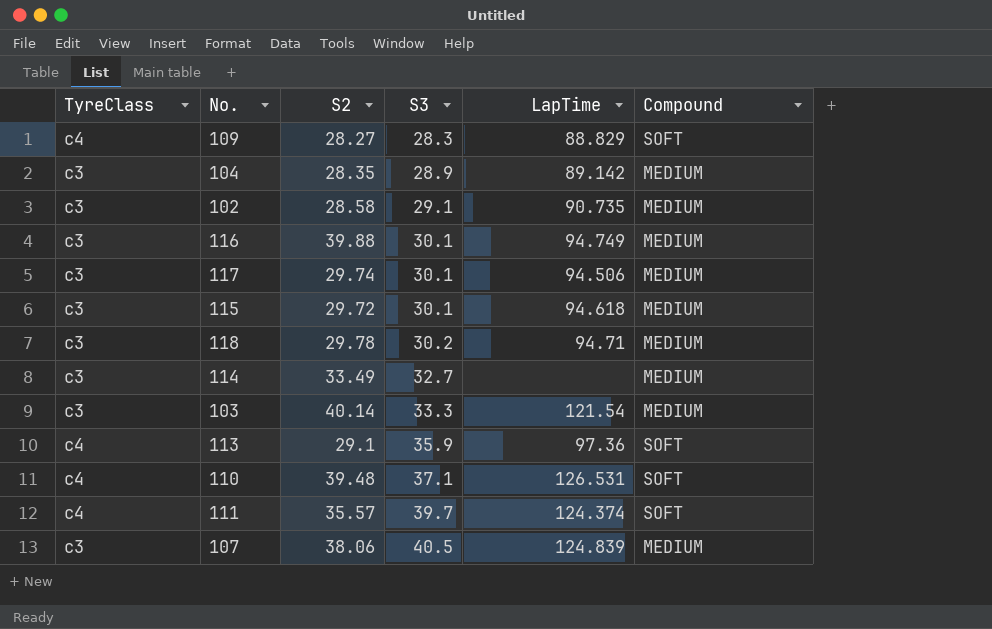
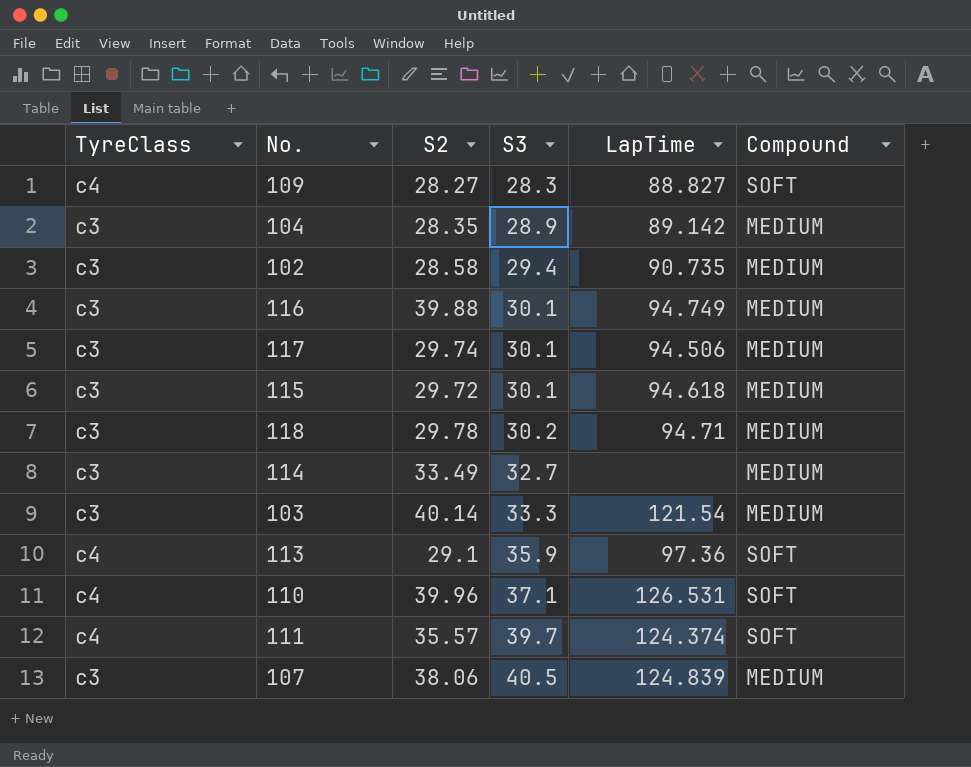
109 | LapTime: 88.829 -> 88.827
102 | S3: 29.1 -> 29.4
110 | S2: 39.48 -> 39.96

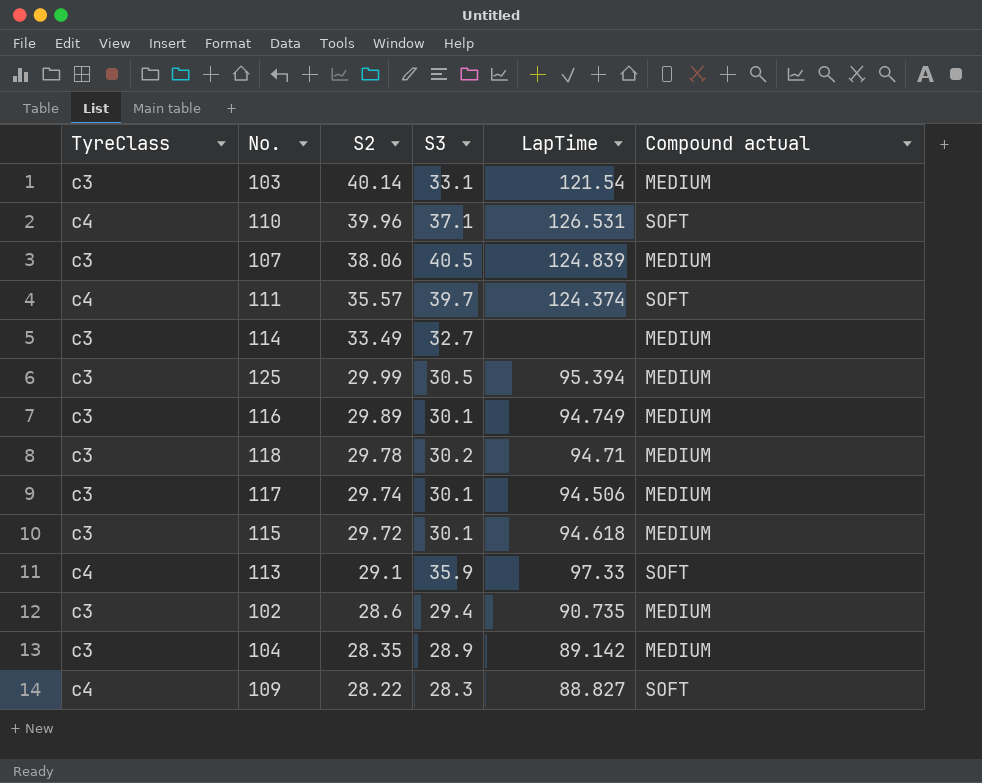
row order: S3 ascending -> S2 descending
column name: Compound -> Compound actual
103 | S3: 33.3 -> 33.1
row 125: none -> c3 | 29.99 | 30.5 | 95.394 | MEDIUM
116 | S2: 39.88 -> 29.89
113 | LapTime: 97.36 -> 97.33
102 | S2: 28.58 -> 28.6
109 | S2: 28.27 -> 28.22

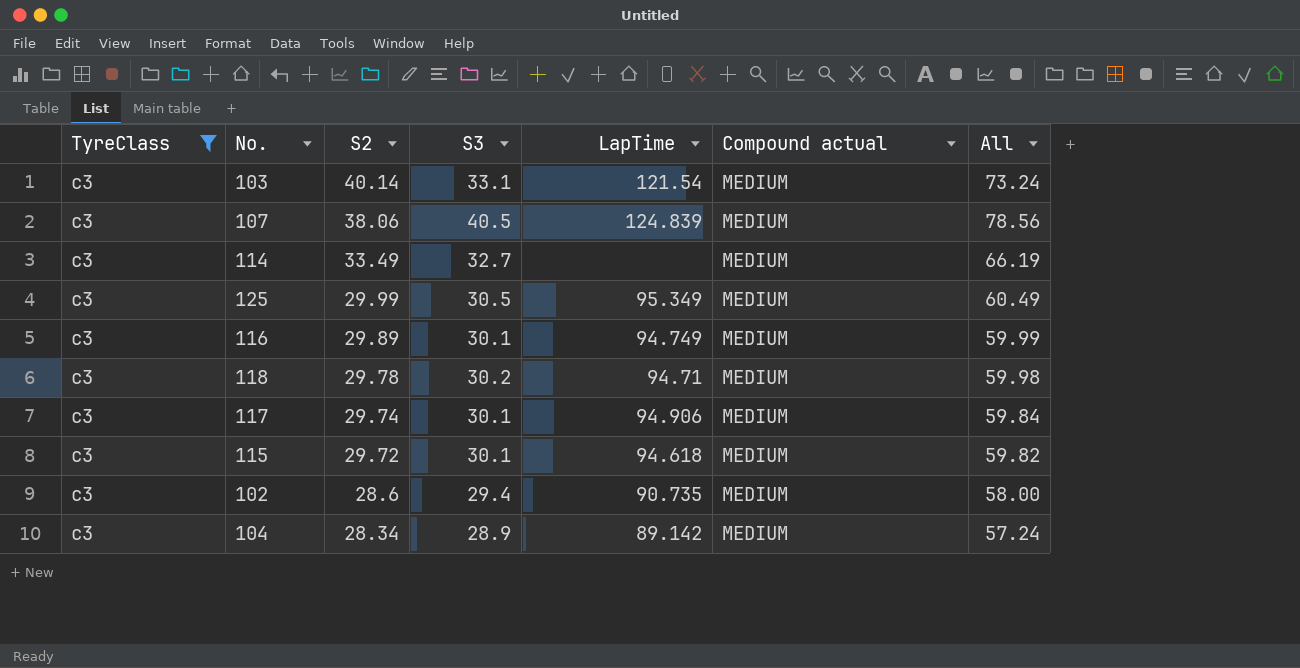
filter: none -> TyreClass = c3
column All | formula: none -> [S2] + [S3]
125 | LapTime: 95.394 -> 95.349
117 | LapTime: 94.506 -> 94.906
104 | S2: 28.35 -> 28.34

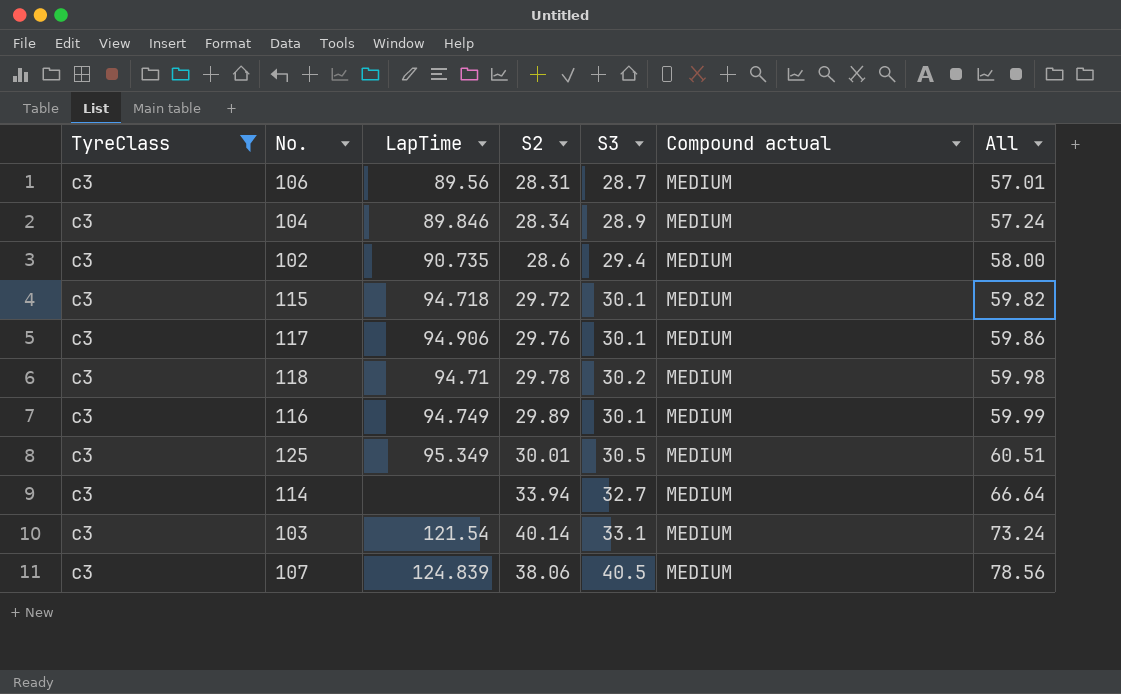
row order: S2 descending -> All ascending
column LapTime | position: 5 -> 3
row 106: none -> c3 | 89.56 | 28.31 | 28.7 | MEDIUM | 57.01
104 | LapTime: 89.142 -> 89.846
115 | LapTime: 94.618 -> 94.718
117 | S2: 29.74 -> 29.76
117 | All: 59.84 -> 59.86
125 | S2: 29.99 -> 30.01
125 | All: 60.49 -> 60.51
114 | S2: 33.49 -> 33.94
114 | All: 66.19 -> 66.64

